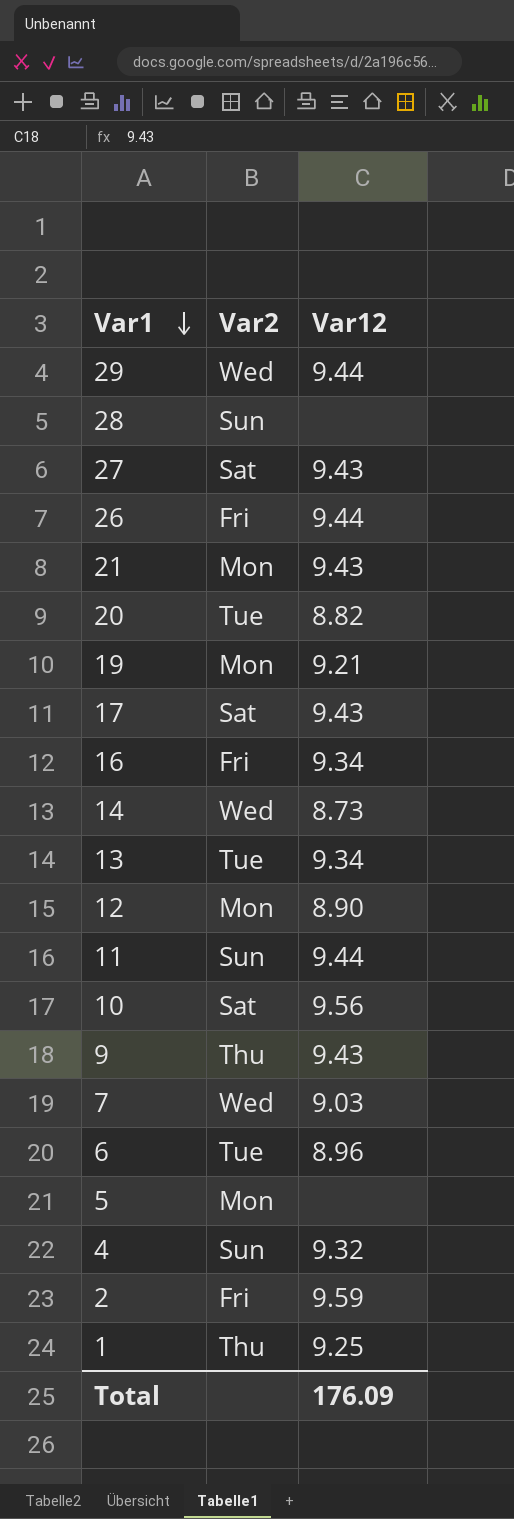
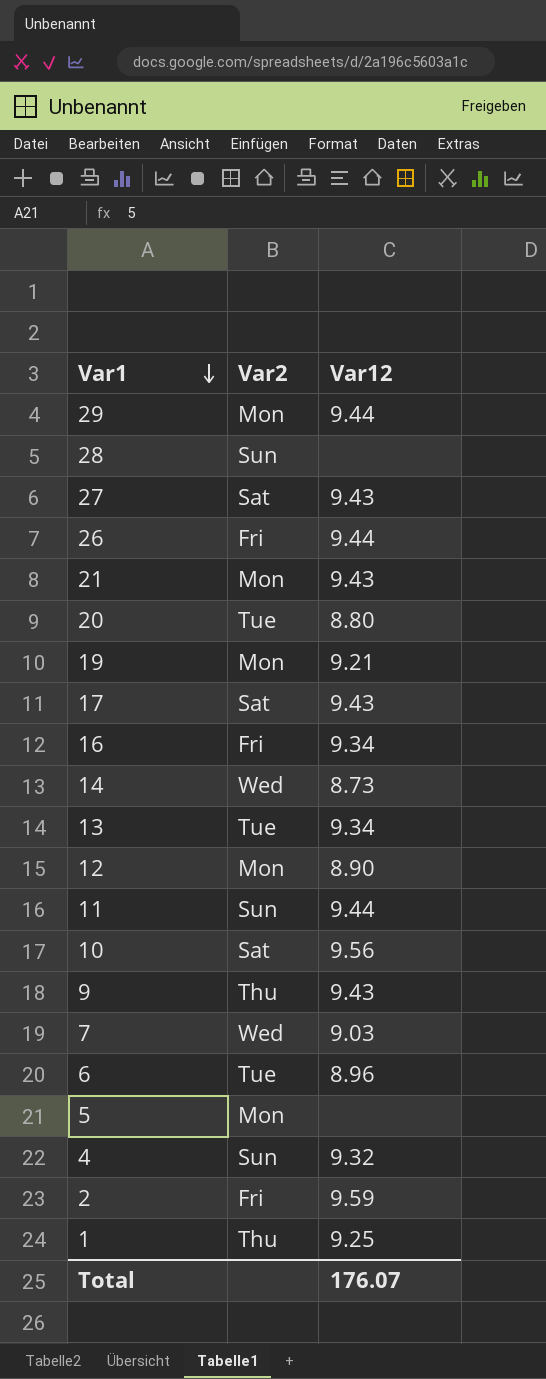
29 | Var2: Wed -> Mon
20 | Var12: 8.82 -> 8.80
Total | Var12: 176.09 -> 176.07

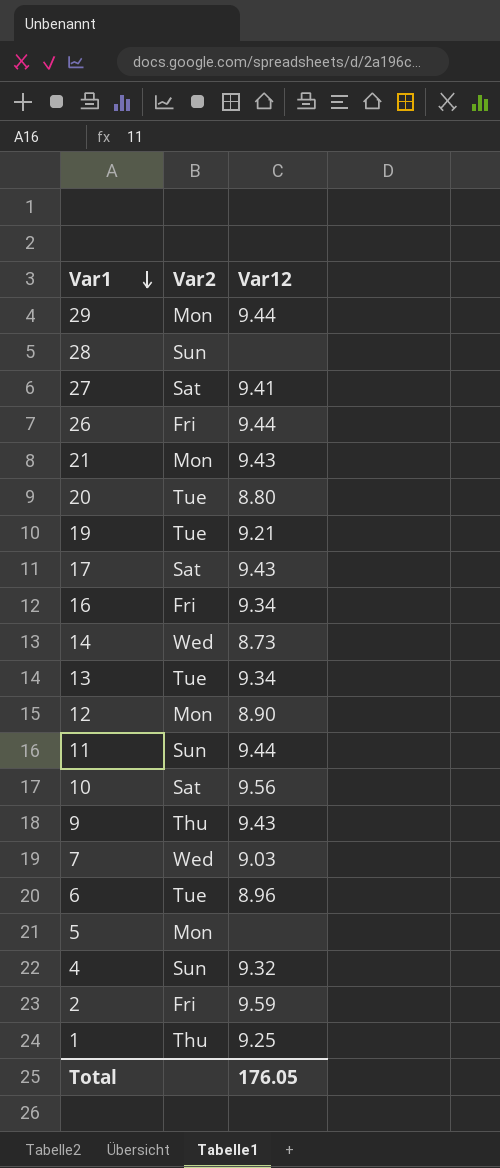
27 | Var12: 9.43 -> 9.41
19 | Var2: Mon -> Tue
Total | Var12: 176.07 -> 176.05

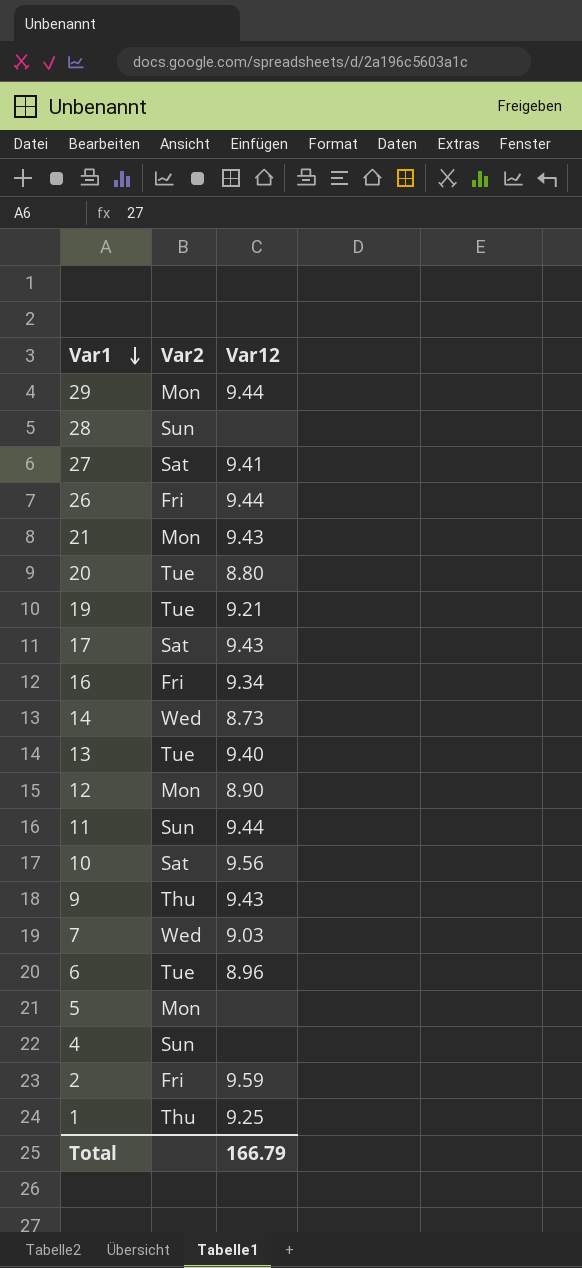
13 | Var12: 9.34 -> 9.40
4 | Var12: 9.32 -> none
Total | Var12: 176.05 -> 166.79

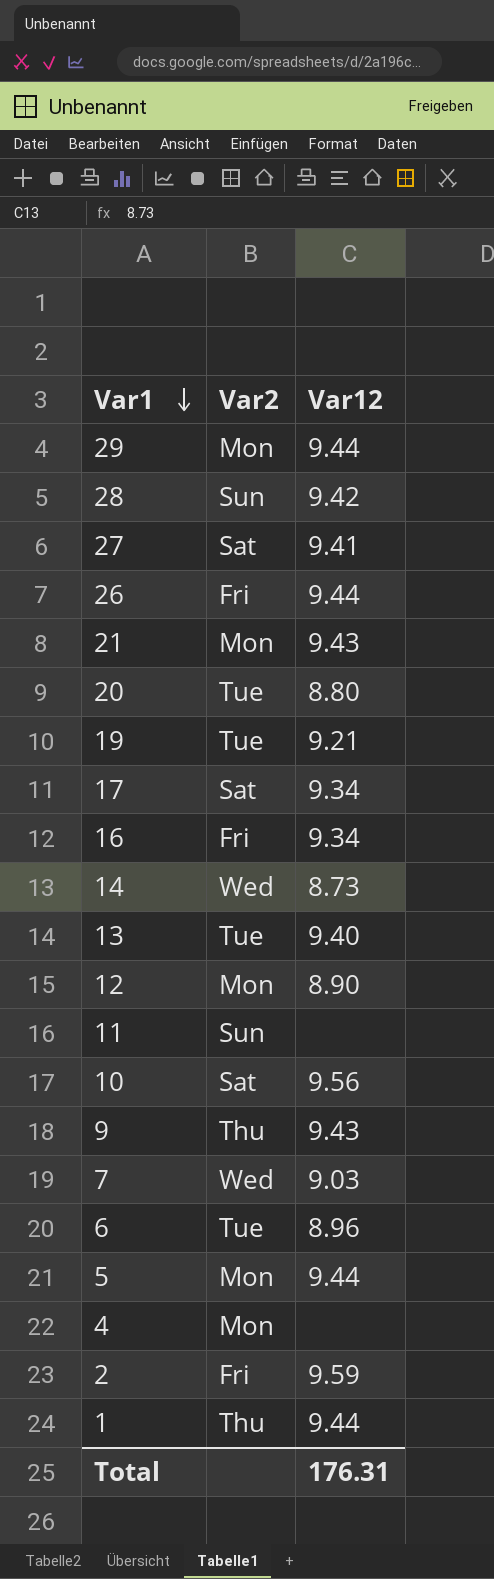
28 | Var12: none -> 9.42
17 | Var12: 9.43 -> 9.34
11 | Var12: 9.44 -> none
5 | Var12: none -> 9.44
4 | Var2: Sun -> Mon
1 | Var12: 9.25 -> 9.44
Total | Var12: 166.79 -> 176.31

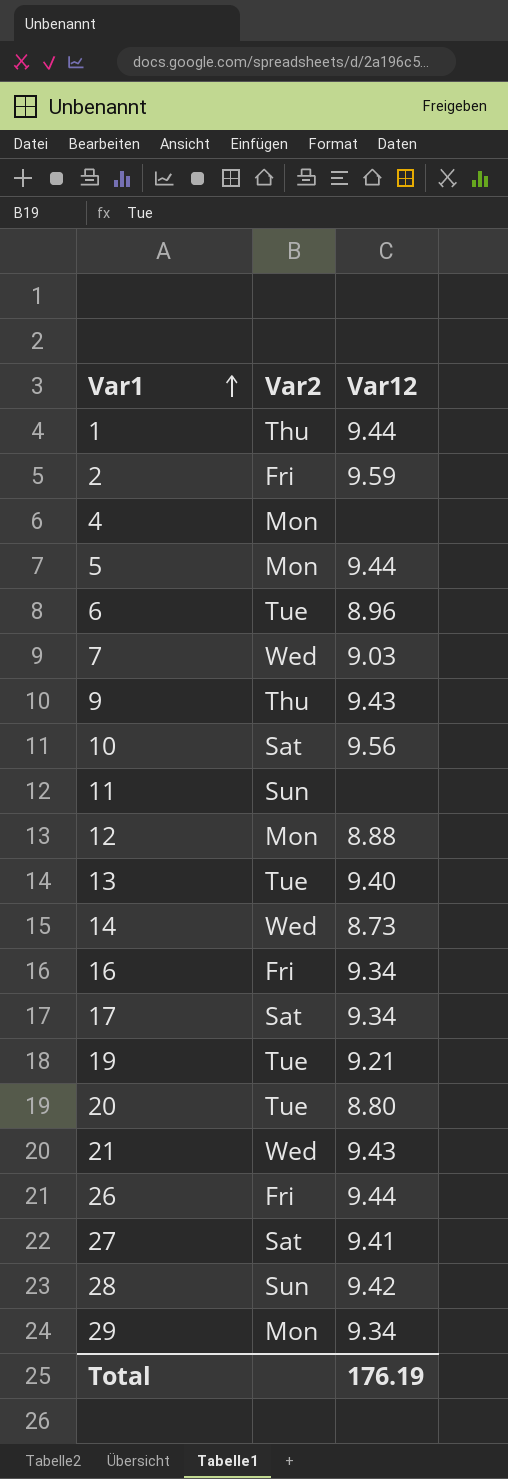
row order: Var1 descending -> Var1 ascending
12 | Var12: 8.90 -> 8.88
21 | Var2: Mon -> Wed
29 | Var12: 9.44 -> 9.34
Total | Var12: 176.31 -> 176.19

